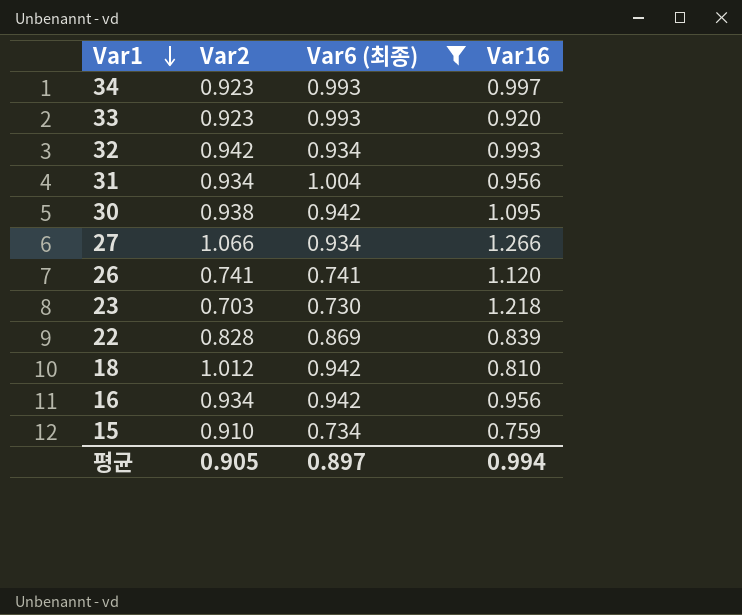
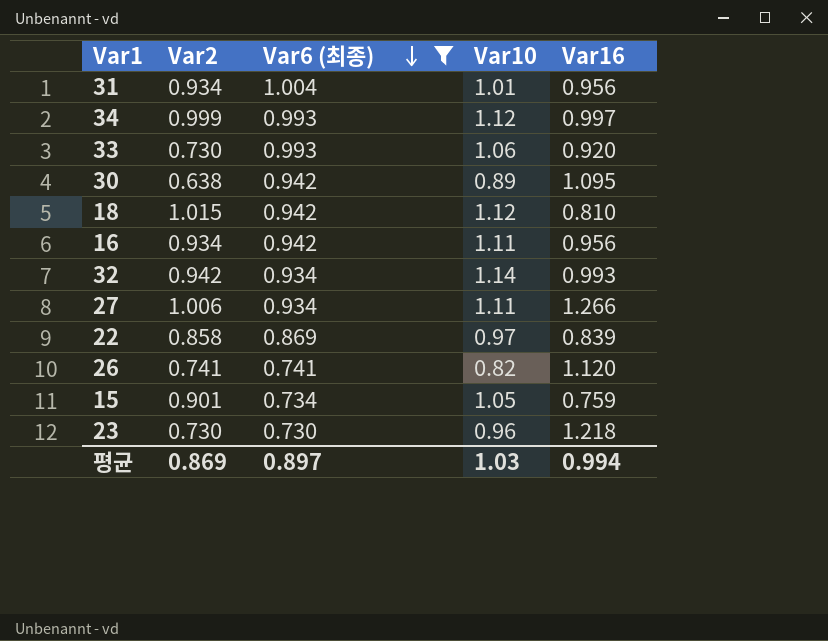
row order: Var1 descending -> Var6 (최종) descending
column Var10 | position: none -> 4
34 | Var2: 0.923 -> 0.999
33 | Var2: 0.923 -> 0.730
30 | Var2: 0.938 -> 0.638
18 | Var2: 1.012 -> 1.015
27 | Var2: 1.066 -> 1.006
22 | Var2: 0.828 -> 0.858
15 | Var2: 0.910 -> 0.901
23 | Var2: 0.703 -> 0.730
평균 | Var2: 0.905 -> 0.869

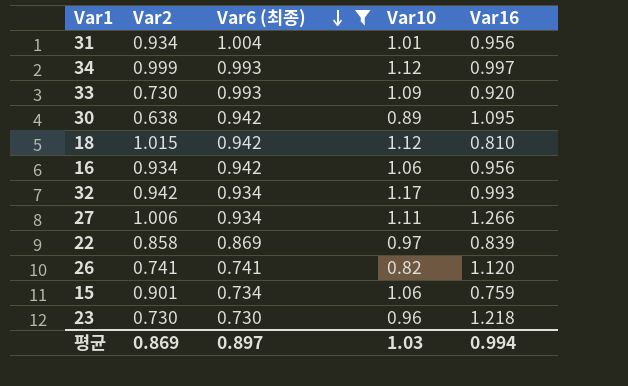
33 | Var10: 1.06 -> 1.09
16 | Var10: 1.11 -> 1.06
32 | Var10: 1.14 -> 1.17
15 | Var10: 1.05 -> 1.06

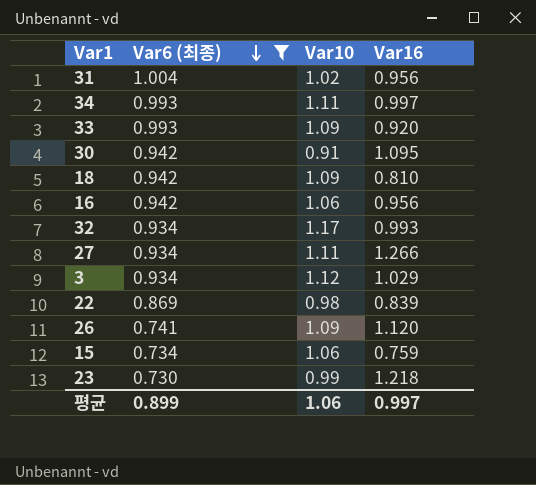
column Var2 | position: 2 -> none
31 | Var10: 1.01 -> 1.02
34 | Var10: 1.12 -> 1.11
30 | Var10: 0.89 -> 0.91
18 | Var10: 1.12 -> 1.09
row 3: none -> 0.934 | 1.12 | 1.029
22 | Var10: 0.97 -> 0.98
26 | Var10: 0.82 -> 1.09
23 | Var10: 0.96 -> 0.99
평균 | Var6 (최종): 0.897 -> 0.899
평균 | Var10: 1.03 -> 1.06
평균 | Var16: 0.994 -> 0.997

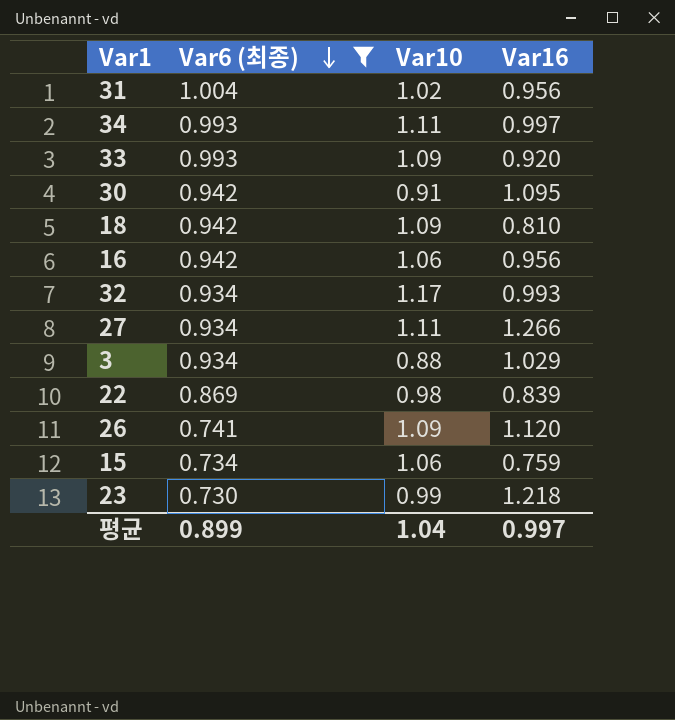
3 | Var10: 1.12 -> 0.88
평균 | Var10: 1.06 -> 1.04

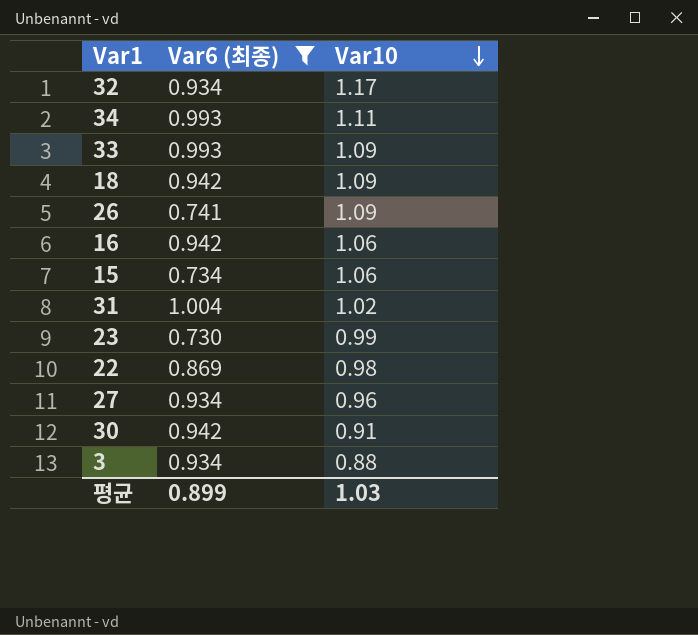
row order: Var6 (최종) descending -> Var10 descending
column Var16 | position: 4 -> none
27 | Var10: 1.11 -> 0.96
평균 | Var10: 1.04 -> 1.03

